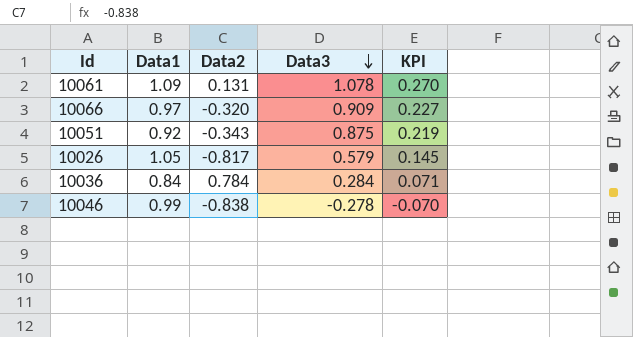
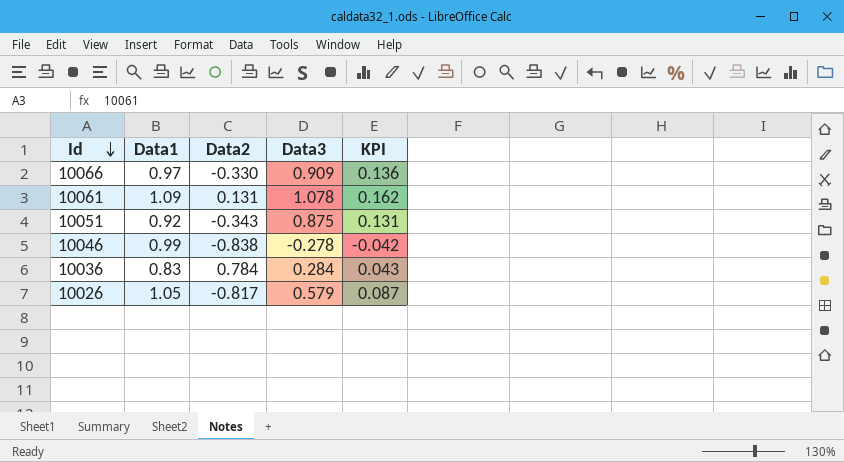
row order: Data3 descending -> Id descending
column KPI | formula: [Data3] * 0.25 -> [Data3] * 0.15
10066 | Data2: -0.320 -> -0.330
10036 | Data1: 0.84 -> 0.83

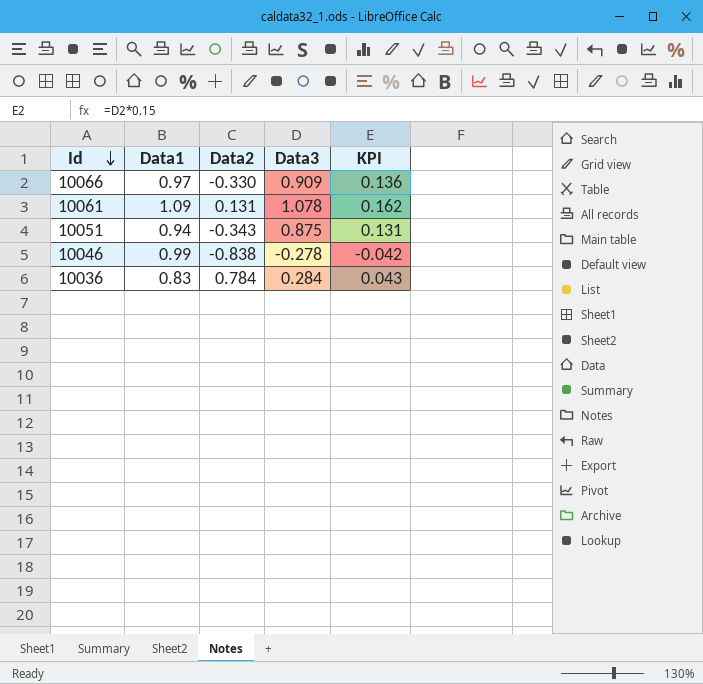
row 10026: 1.05 | -0.817 | 0.579 | 0.087 -> none
10051 | Data1: 0.92 -> 0.94

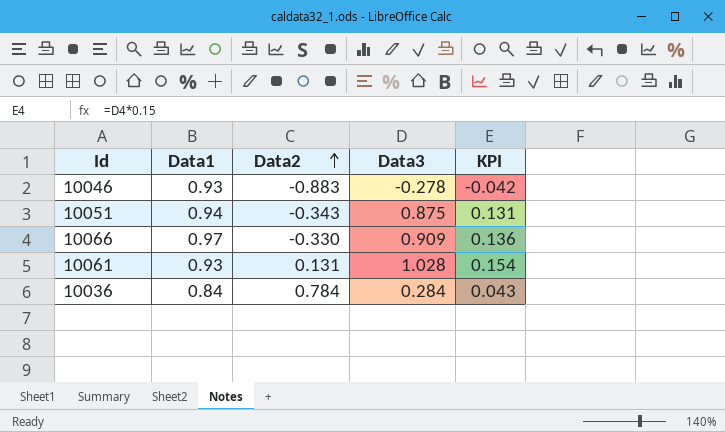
row order: Id descending -> Data2 ascending
10046 | Data1: 0.99 -> 0.93
10046 | Data2: -0.838 -> -0.883
10061 | Data1: 1.09 -> 0.93
10061 | Data3: 1.078 -> 1.028
10061 | KPI: 0.162 -> 0.154
10036 | Data1: 0.83 -> 0.84

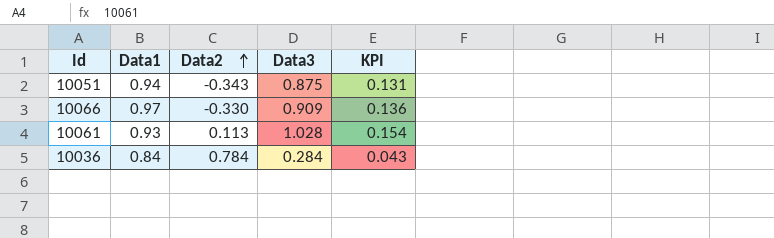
row 10046: 0.93 | -0.883 | -0.278 | -0.042 -> none
10061 | Data2: 0.131 -> 0.113

